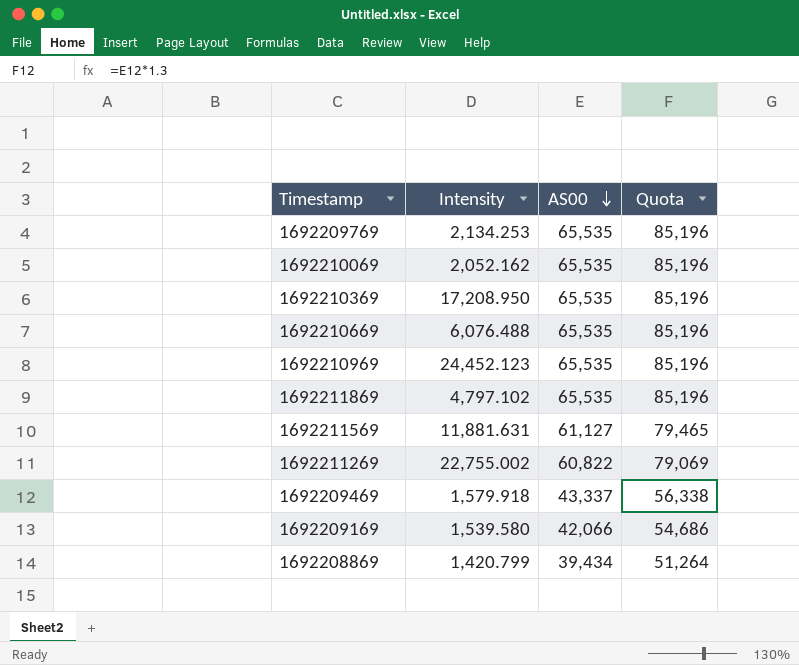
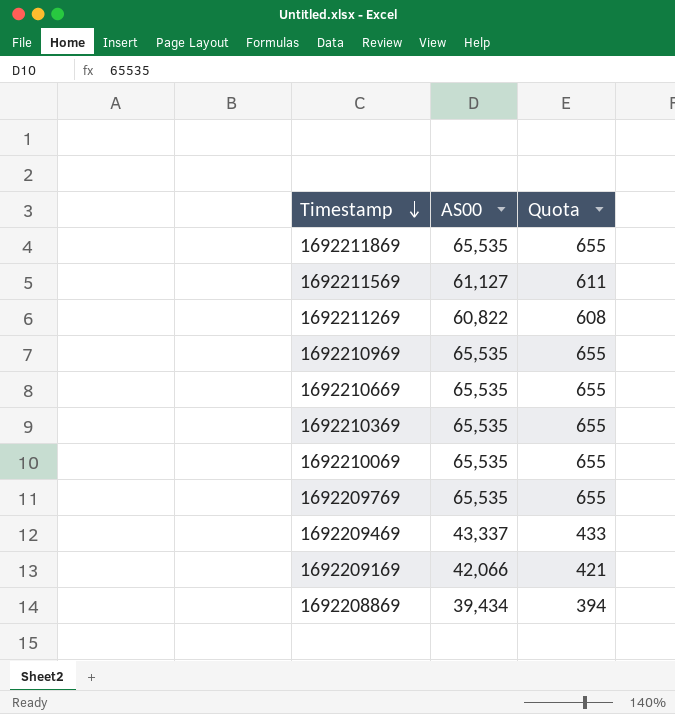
row order: AS00 descending -> Timestamp descending
column Intensity | position: 2 -> none
column Quota | formula: [AS00] * 1.3 -> [AS00] * 0.01

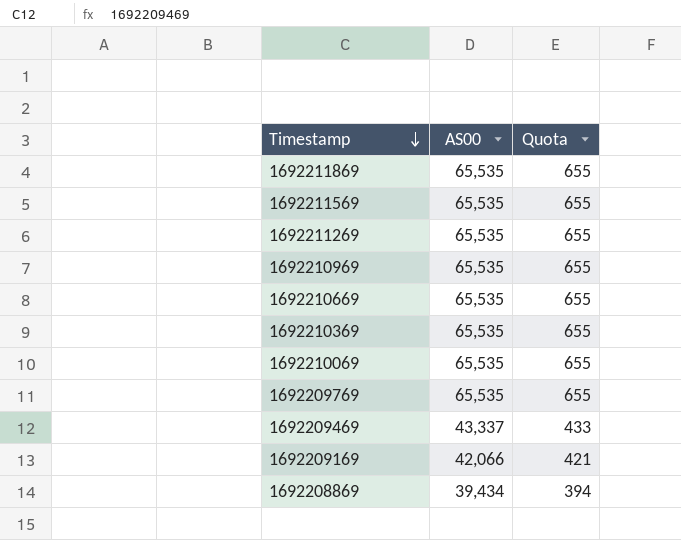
1692211569 | AS00: 61,127 -> 65,535
1692211569 | Quota: 611 -> 655
1692211269 | AS00: 60,822 -> 65,535
1692211269 | Quota: 608 -> 655

